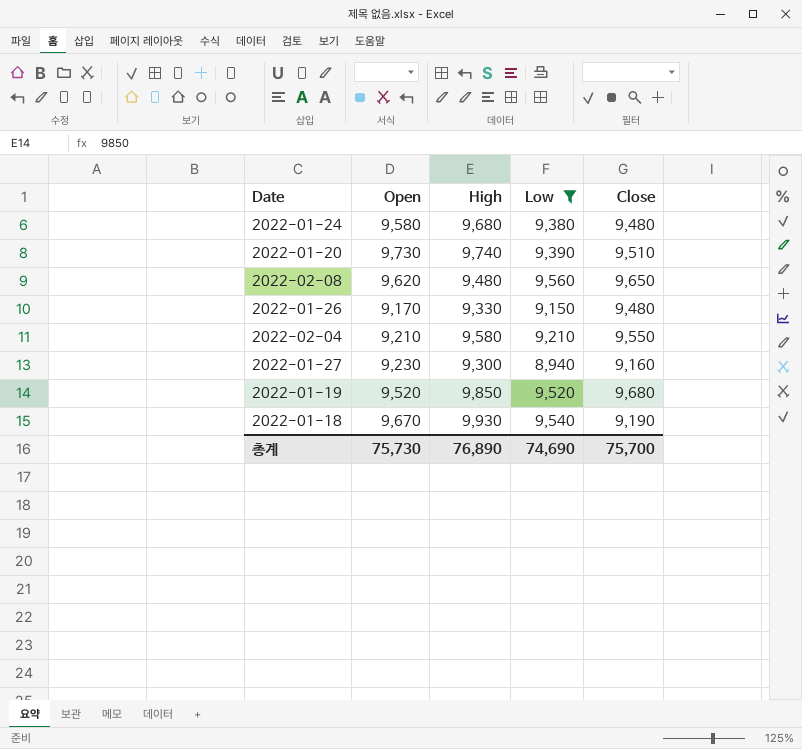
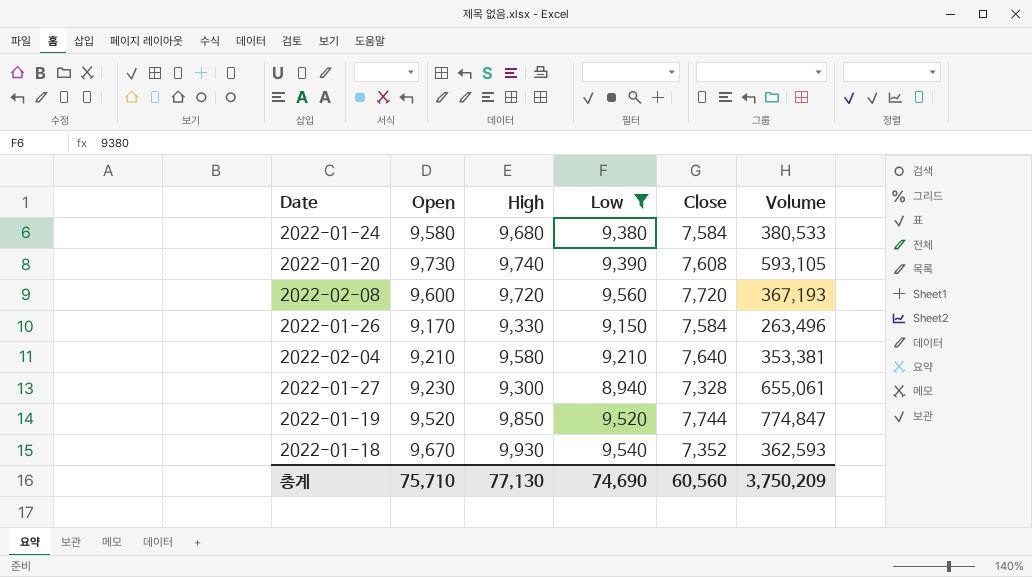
column Volume | position: none -> 6
2022-01-24 | Close: 9,480 -> 7,584
2022-01-20 | Close: 9,510 -> 7,608
2022-02-08 | Open: 9,620 -> 9,600
2022-02-08 | High: 9,480 -> 9,720
2022-02-08 | Close: 9,650 -> 7,720
2022-01-26 | Close: 9,480 -> 7,584
2022-02-04 | Close: 9,550 -> 7,640
2022-01-27 | Close: 9,160 -> 7,328
2022-01-19 | Close: 9,680 -> 7,744
2022-01-18 | Close: 9,190 -> 7,352
총계 | Open: 75,730 -> 75,710
총계 | High: 76,890 -> 77,130
총계 | Close: 75,700 -> 60,560

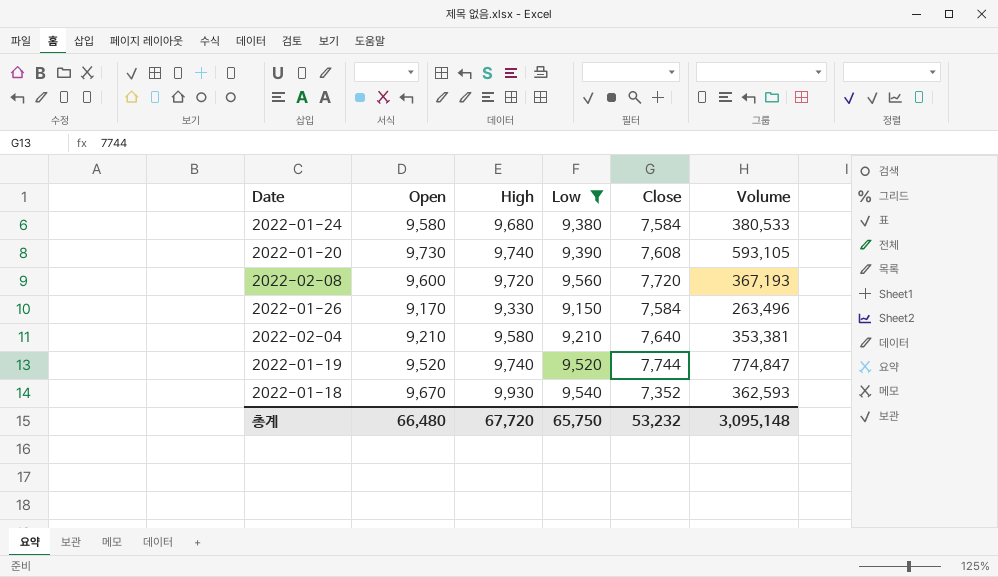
row 2022-01-27: 9,230 | 9,300 | 8,940 | 7,328 | 655,061 -> none
2022-01-19 | High: 9,850 -> 9,740
총계 | Open: 75,710 -> 66,480
총계 | High: 77,130 -> 67,720
총계 | Low: 74,690 -> 65,750
총계 | Close: 60,560 -> 53,232
총계 | Volume: 3,750,209 -> 3,095,148

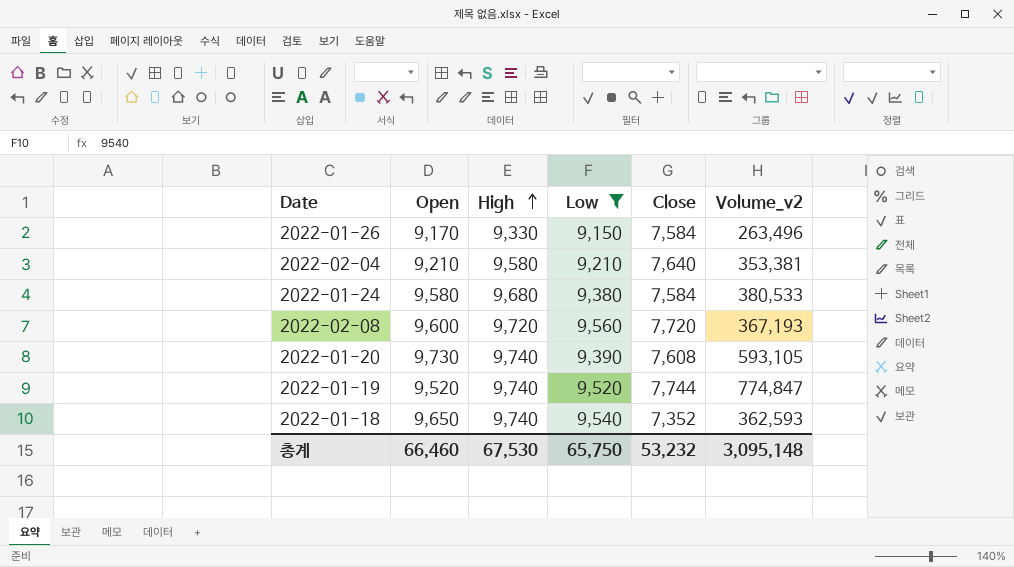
row order: none -> High ascending
column name: Volume -> Volume_v2
2022-01-18 | Open: 9,670 -> 9,650
2022-01-18 | High: 9,930 -> 9,740
총계 | Open: 66,480 -> 66,460
총계 | High: 67,720 -> 67,530

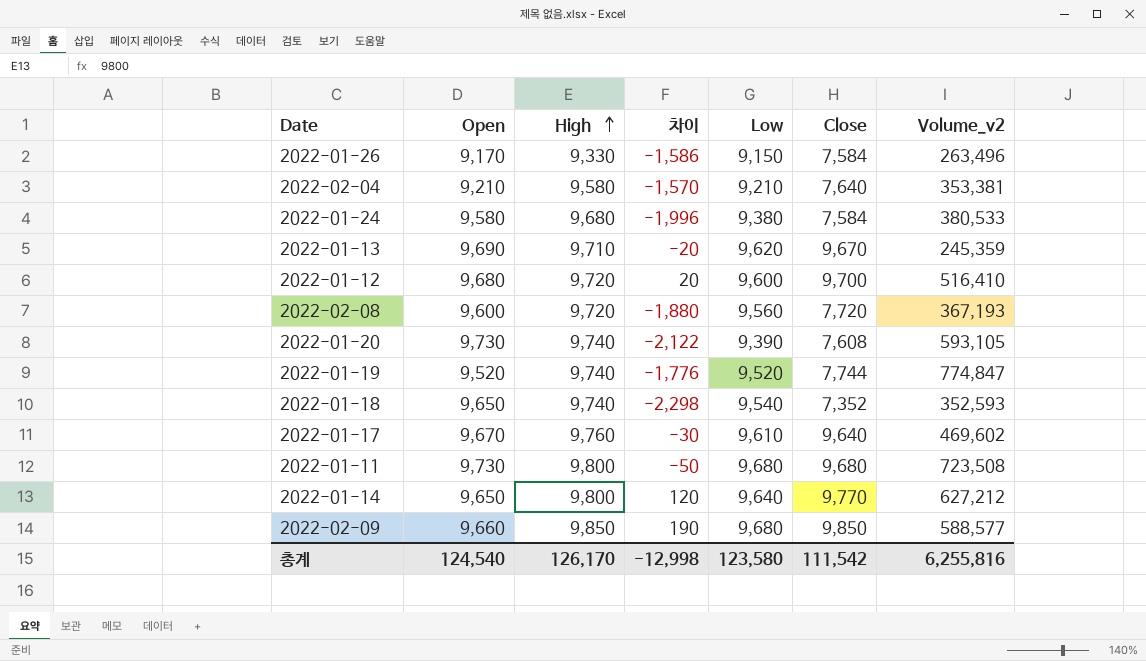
filter: Low <= 9,560 -> none
column 차이 | formula: none -> [Close] - [Open]
2022-01-18 | Volume_v2: 362,593 -> 352,593
총계 | Open: 66,460 -> 124,540
총계 | High: 67,530 -> 126,170
총계 | Low: 65,750 -> 123,580
총계 | Close: 53,232 -> 111,542
총계 | Volume_v2: 3,095,148 -> 6,255,816

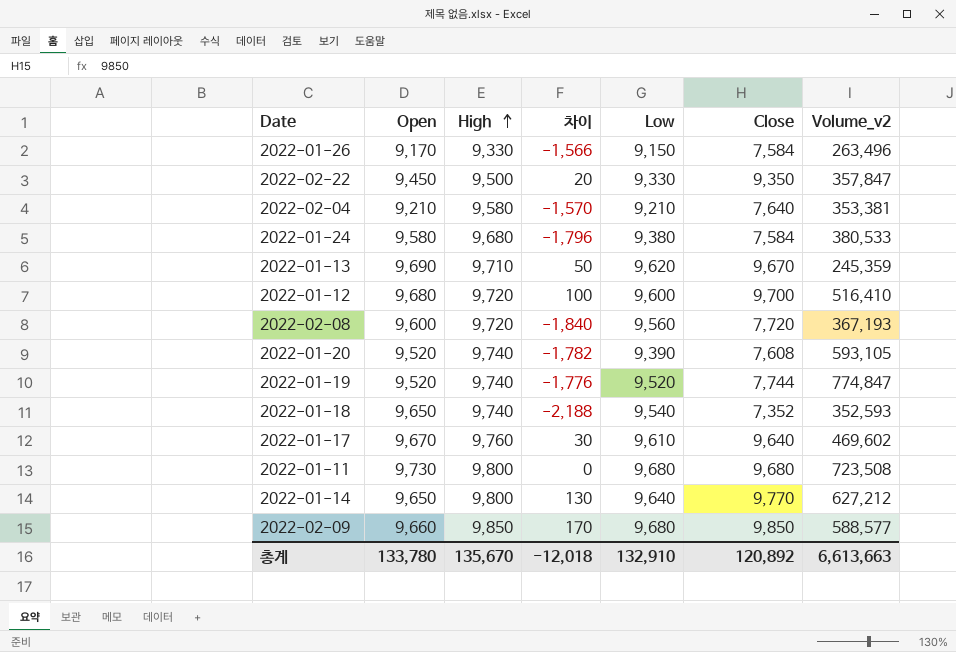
column 차이 | formula: [Close] - [Open] -> [Close] - [Low]
row 2022-02-22: none -> 9,450 | 9,500 | 20 | 9,330 | 9,350 | 357,847
2022-01-20 | Open: 9,730 -> 9,520
총계 | Open: 124,540 -> 133,780
총계 | High: 126,170 -> 135,670
총계 | 차이: -12,998 -> -12,018
총계 | Low: 123,580 -> 132,910
총계 | Close: 111,542 -> 120,892
총계 | Volume_v2: 6,255,816 -> 6,613,663

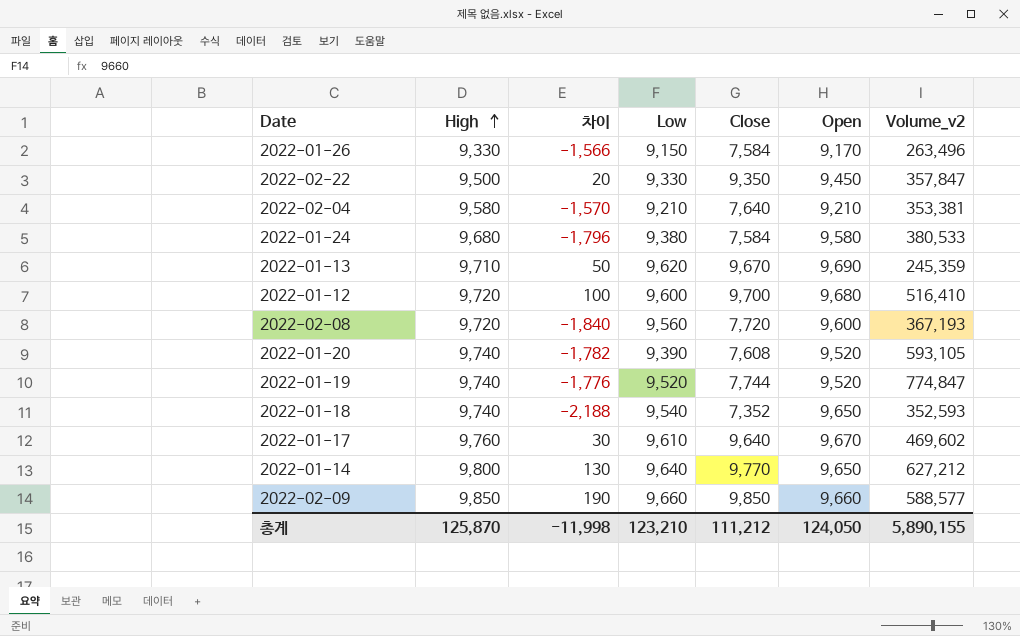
column Open | position: 2 -> 6
row 2022-01-11: 9,730 | 9,800 | 0 | 9,680 | 9,680 | 723,508 -> none
2022-02-09 | 차이: 170 -> 190
2022-02-09 | Low: 9,680 -> 9,660
총계 | High: 135,670 -> 125,870
총계 | 차이: -12,018 -> -11,998
총계 | Low: 132,910 -> 123,210
총계 | Close: 120,892 -> 111,212
총계 | Open: 133,780 -> 124,050
총계 | Volume_v2: 6,613,663 -> 5,890,155

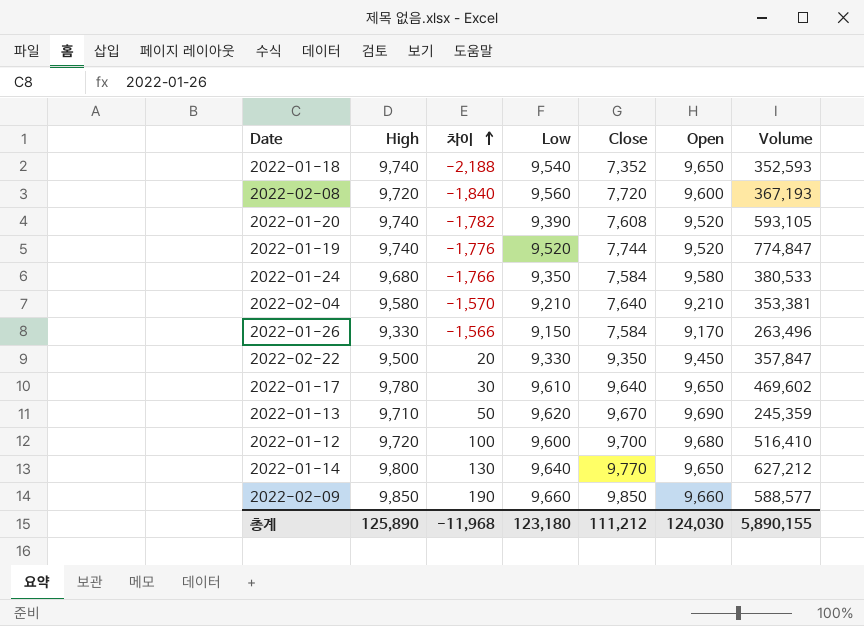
row order: High ascending -> 차이 ascending
column name: Volume_v2 -> Volume
2022-01-24 | 차이: -1,796 -> -1,766
2022-01-24 | Low: 9,380 -> 9,350
2022-01-17 | High: 9,760 -> 9,780
2022-01-17 | Open: 9,670 -> 9,650
총계 | High: 125,870 -> 125,890
총계 | 차이: -11,998 -> -11,968
총계 | Low: 123,210 -> 123,180
총계 | Open: 124,050 -> 124,030

